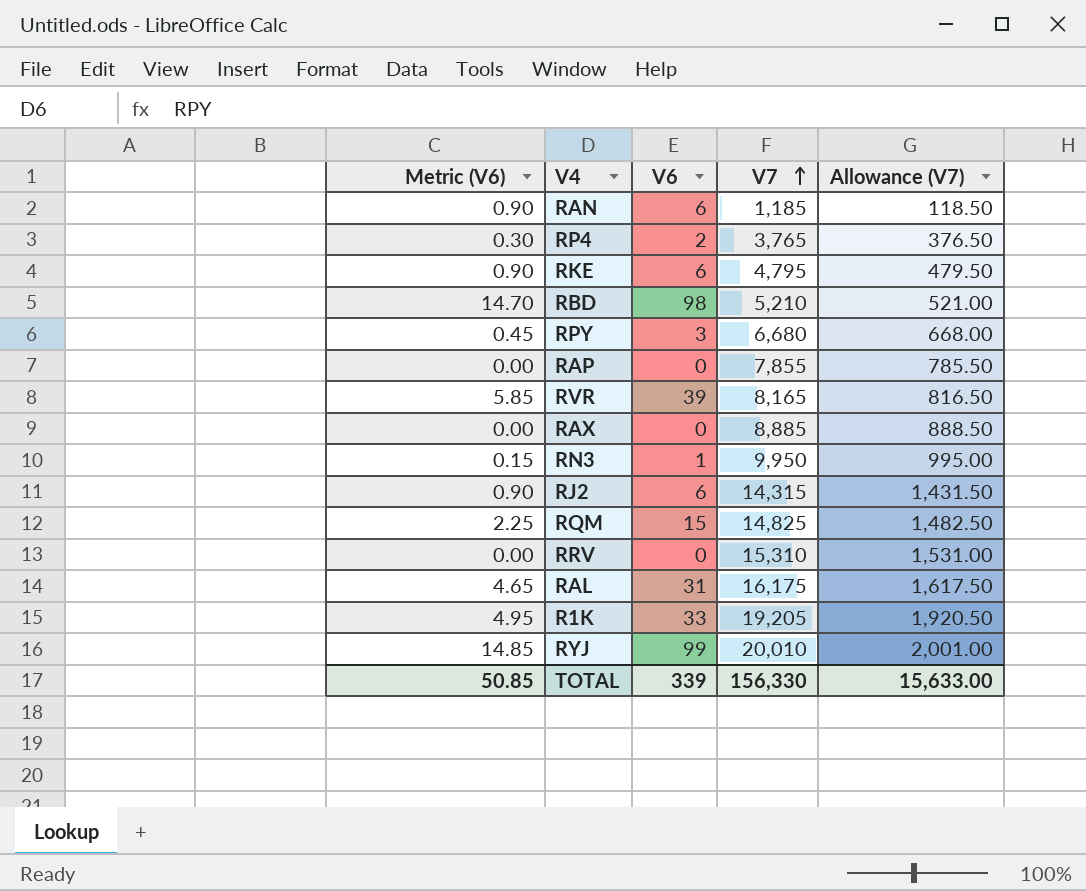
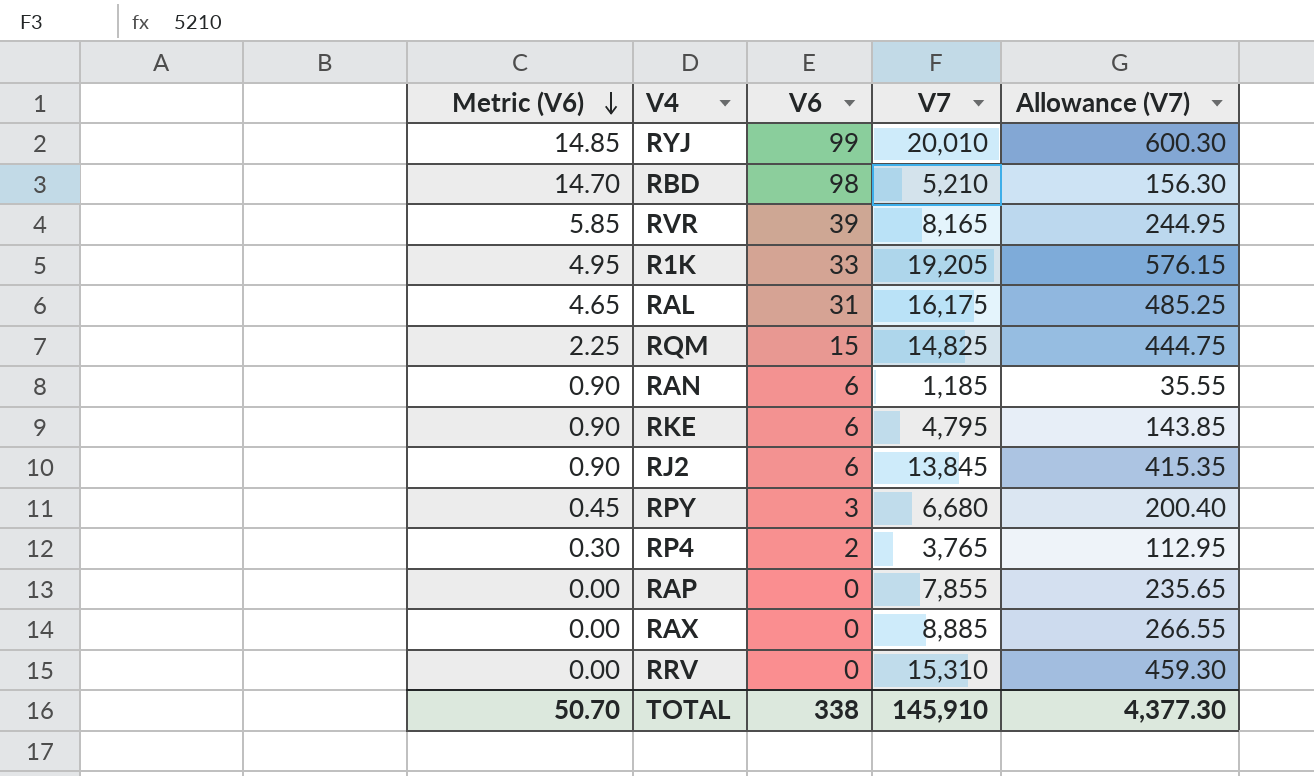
row order: V7 ascending -> Metric (V6) descending
column Allowance (V7) | formula: [V7] * 0.1 -> [V7] * 0.03
row RN3: 0.15 | 1 | 9,950 | 995.00 -> none
RJ2 | V7: 14,315 -> 13,845
TOTAL | Metric (V6): 50.85 -> 50.70
TOTAL | V6: 339 -> 338
TOTAL | V7: 156,330 -> 145,910
TOTAL | Allowance (V7): 15,633.00 -> 4,377.30

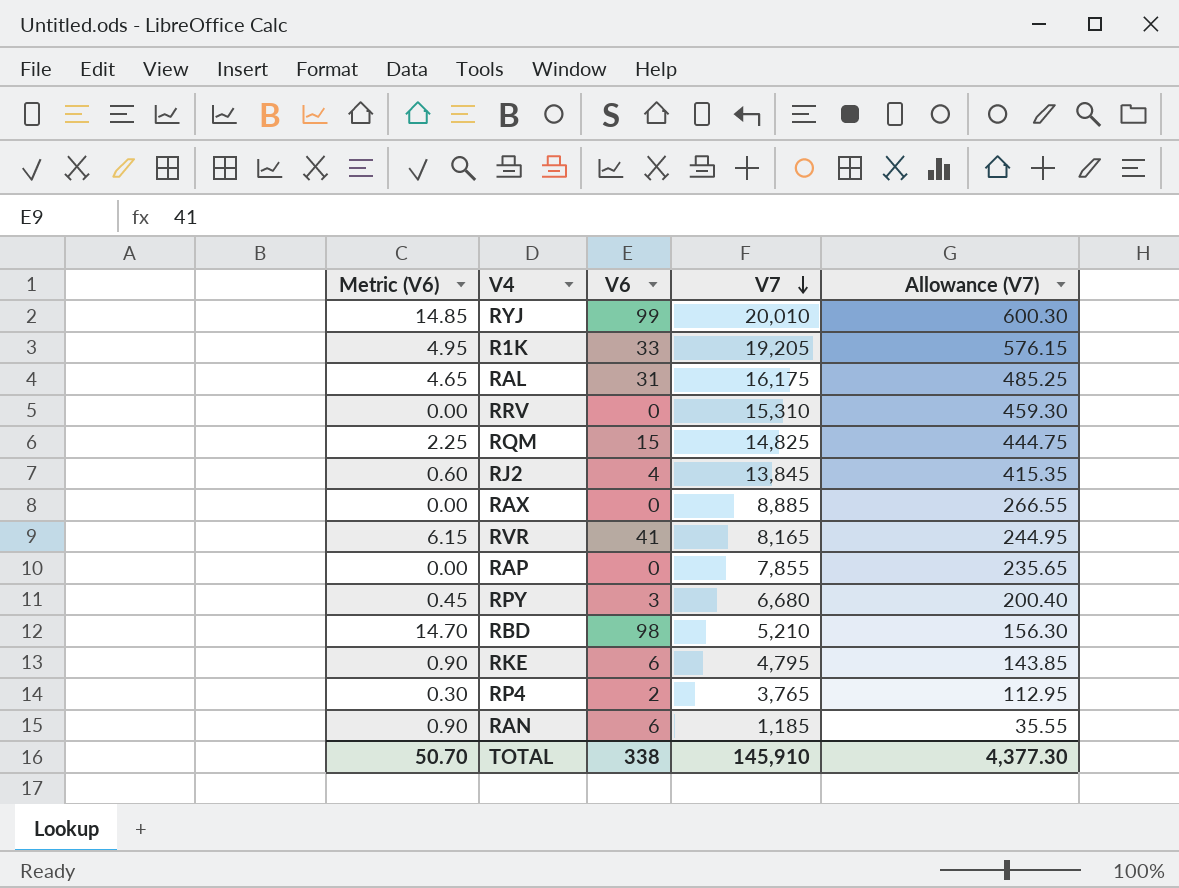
row order: Metric (V6) descending -> V7 descending
RJ2 | Metric (V6): 0.90 -> 0.60
RJ2 | V6: 6 -> 4
RVR | Metric (V6): 5.85 -> 6.15
RVR | V6: 39 -> 41

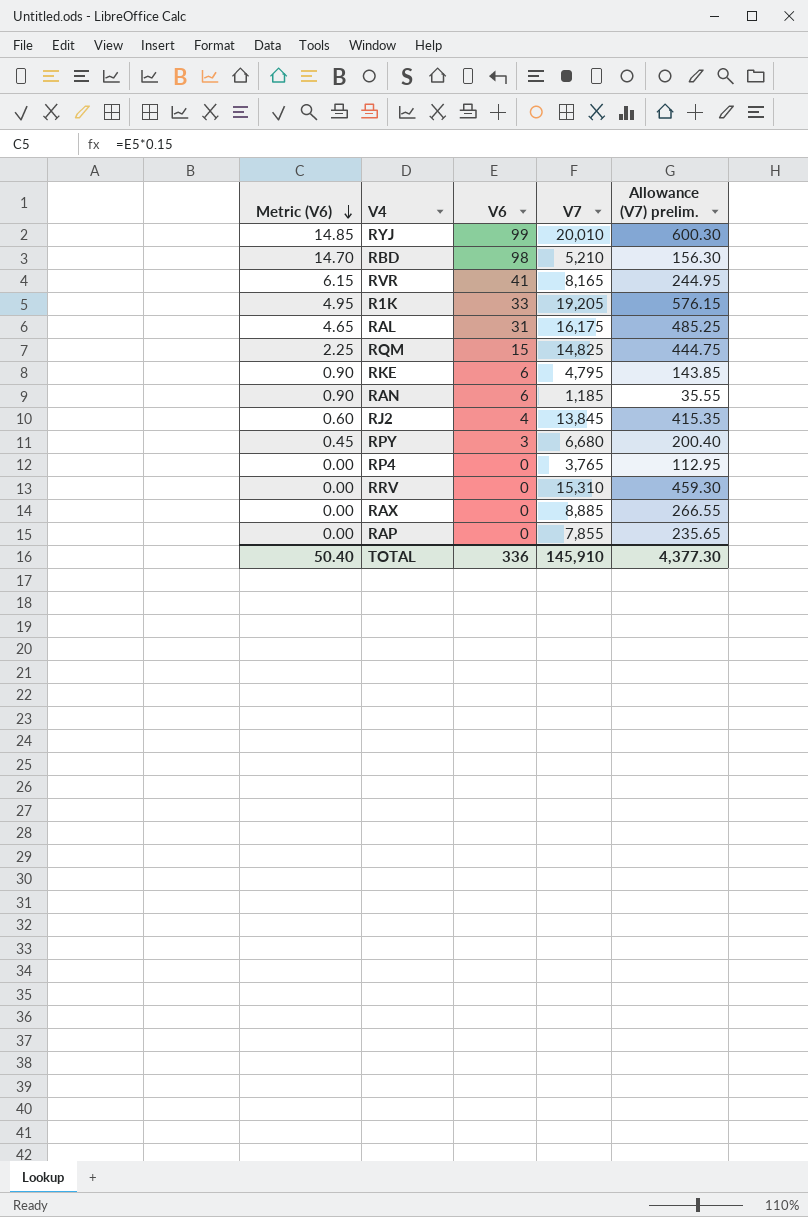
row order: V7 descending -> Metric (V6) descending
column name: Allowance (V7) -> Allowance (V7) prelim.
RP4 | Metric (V6): 0.30 -> 0.00
RP4 | V6: 2 -> 0
TOTAL | Metric (V6): 50.70 -> 50.40
TOTAL | V6: 338 -> 336

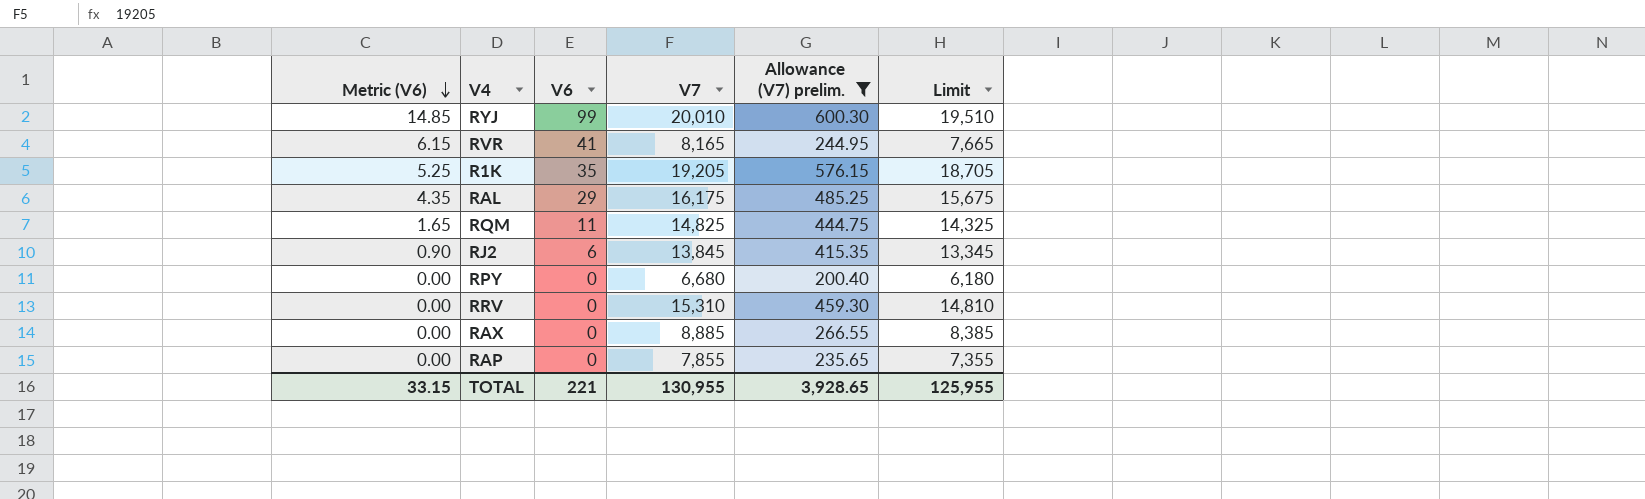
filter: none -> Allowance (V7) prelim. >= 200.40
column Limit | formula: none -> [V7] - 500
R1K | Metric (V6): 4.95 -> 5.25
R1K | V6: 33 -> 35
RAL | Metric (V6): 4.65 -> 4.35
RAL | V6: 31 -> 29
RQM | Metric (V6): 2.25 -> 1.65
RQM | V6: 15 -> 11
RJ2 | Metric (V6): 0.60 -> 0.90
RJ2 | V6: 4 -> 6
RPY | Metric (V6): 0.45 -> 0.00
RPY | V6: 3 -> 0
TOTAL | Metric (V6): 50.40 -> 33.15
TOTAL | V6: 336 -> 221
TOTAL | V7: 145,910 -> 130,955
TOTAL | Allowance (V7) prelim.: 4,377.30 -> 3,928.65

